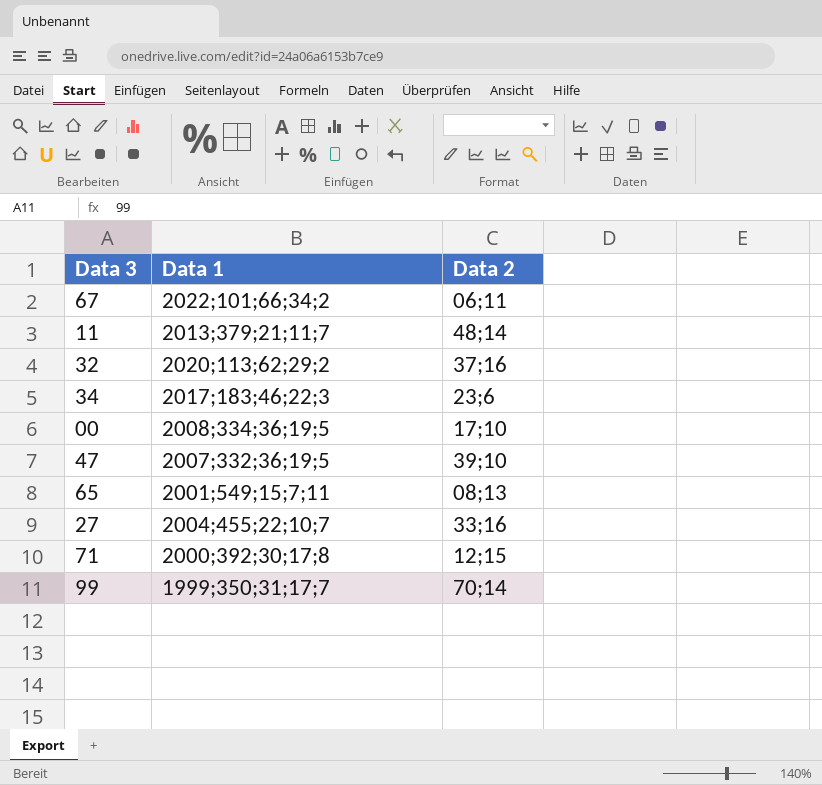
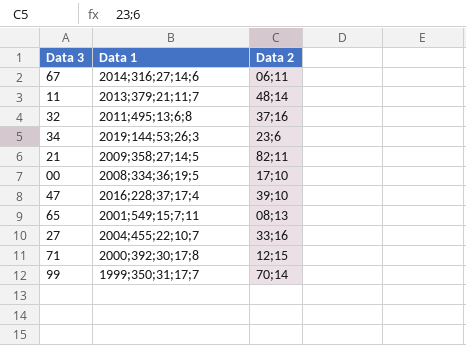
67 | Data 1: 2022;101;66;34;2 -> 2014;316;27;14;6
32 | Data 1: 2020;113;62;29;2 -> 2011;495;13;6;8
34 | Data 1: 2017;183;46;22;3 -> 2019;144;53;26;3
row 21: none -> 2009;358;27;14;5 | 82;11
47 | Data 1: 2007;332;36;19;5 -> 2016;228;37;17;4

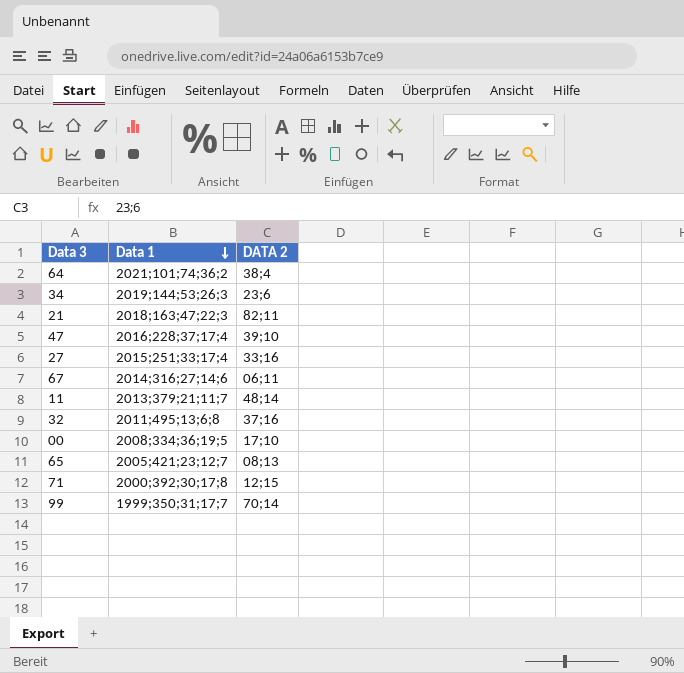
row order: none -> Data 1 descending
column name: Data 2 -> DATA 2
row 64: none -> 2021;101;74;36;2 | 38;4
21 | Data 1: 2009;358;27;14;5 -> 2018;163;47;22;3
27 | Data 1: 2004;455;22;10;7 -> 2015;251;33;17;4
65 | Data 1: 2001;549;15;7;11 -> 2005;421;23;12;7

